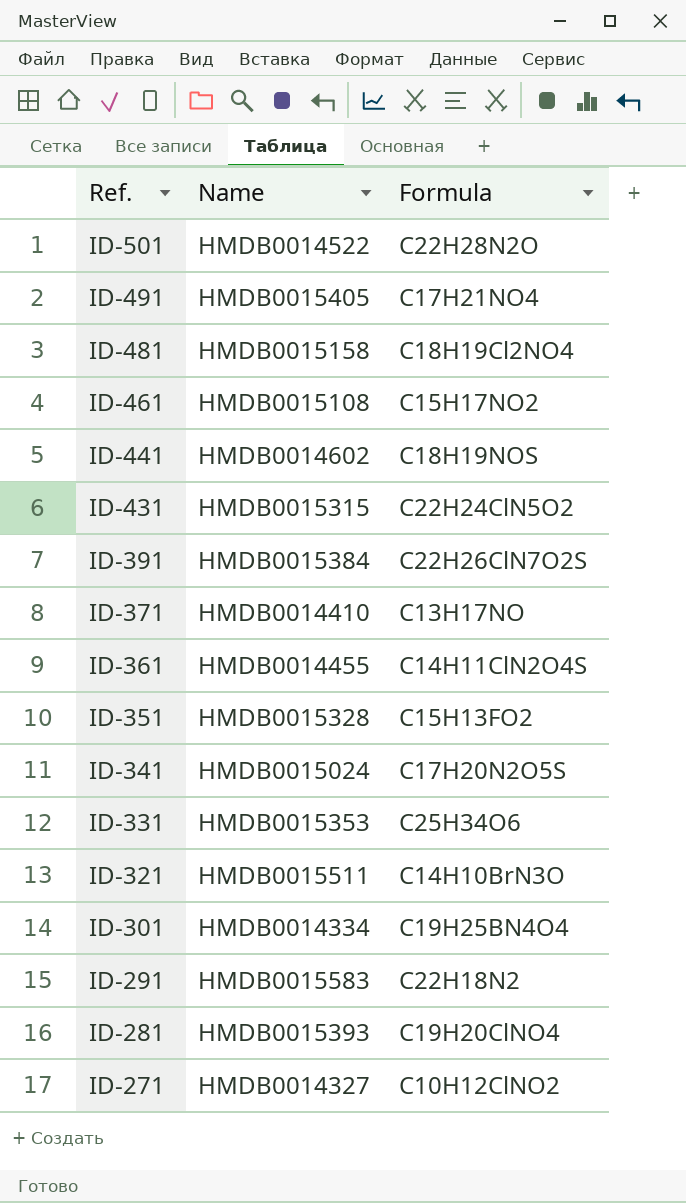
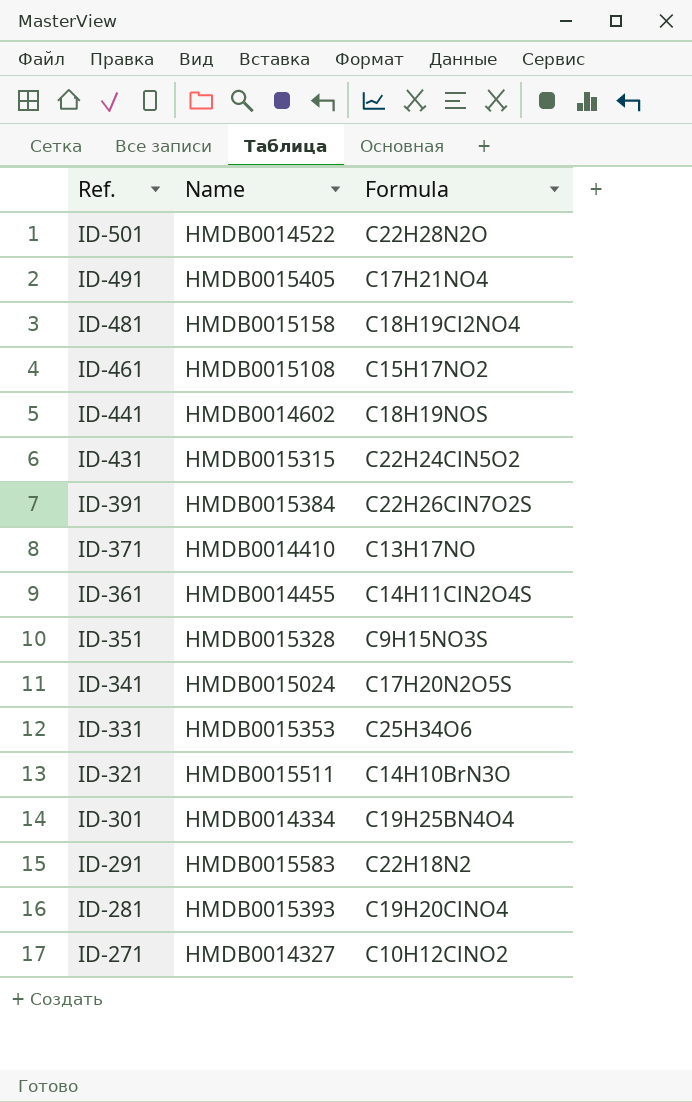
ID-351 | Formula: C15H13FO2 -> C9H15NO3S

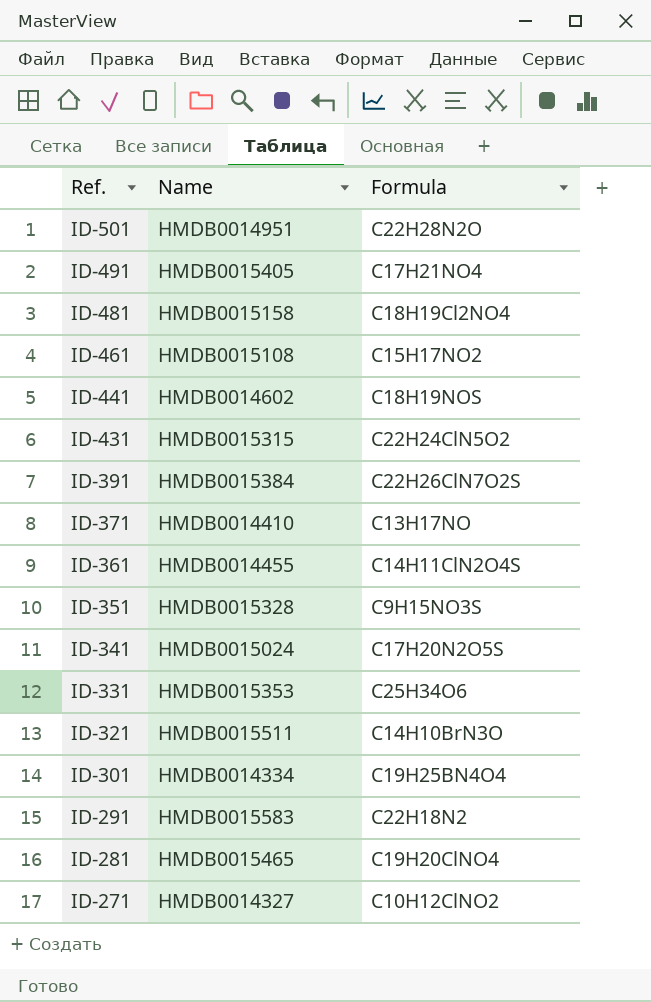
ID-501 | Name: HMDB0014522 -> HMDB0014951
ID-281 | Name: HMDB0015393 -> HMDB0015465

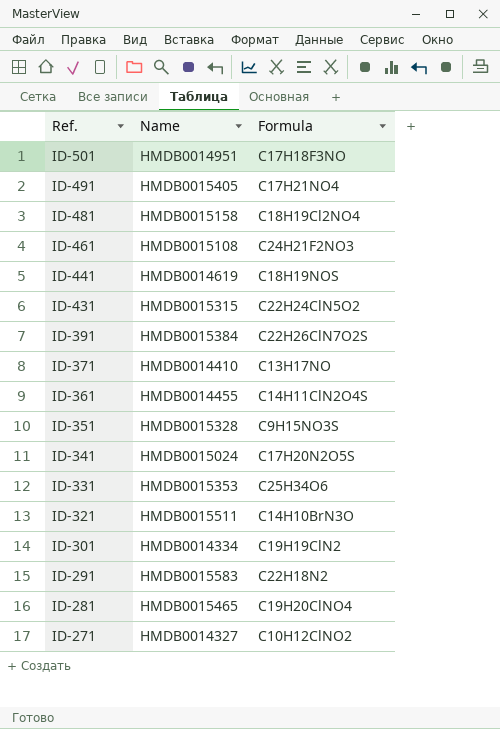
ID-501 | Formula: C22H28N2O -> C17H18F3NO
ID-461 | Formula: C15H17NO2 -> C24H21F2NO3
ID-441 | Name: HMDB0014602 -> HMDB0014619
ID-301 | Formula: C19H25BN4O4 -> C19H19ClN2

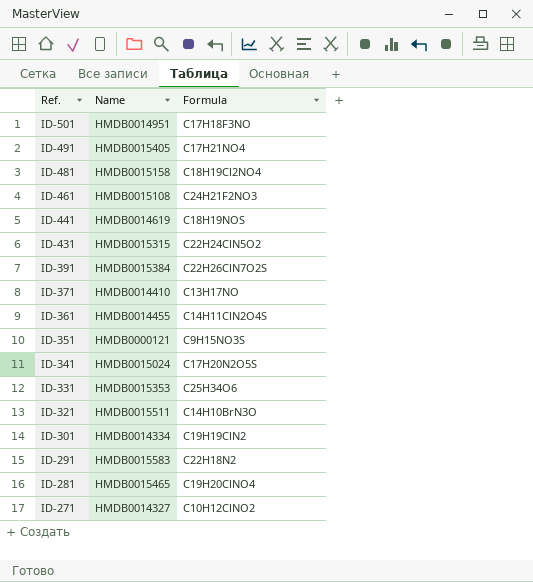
ID-351 | Name: HMDB0015328 -> HMDB0000121

